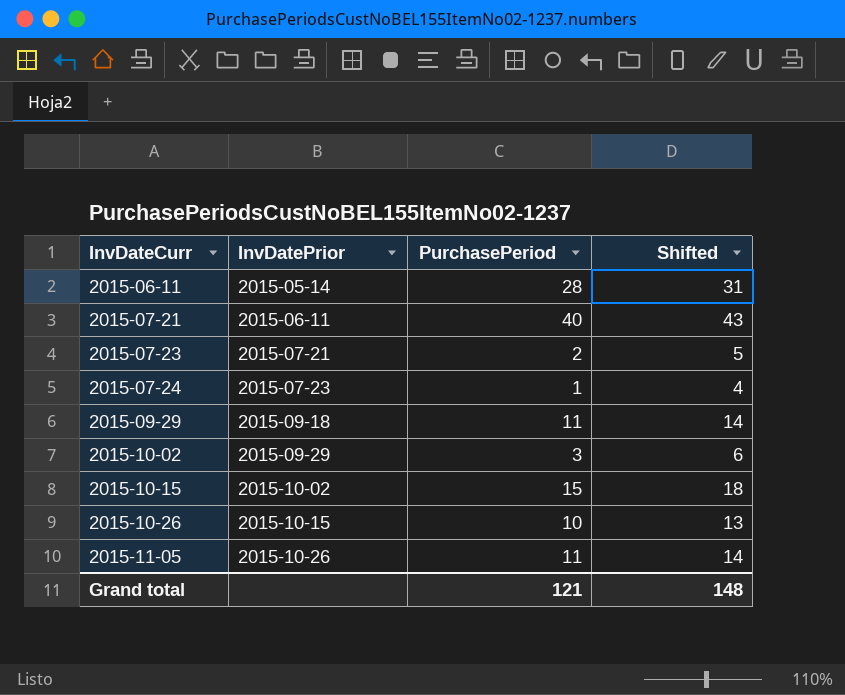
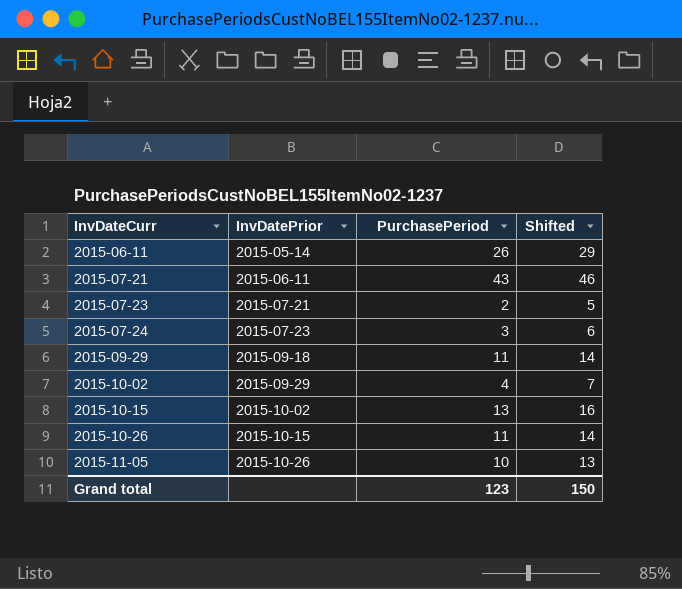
2015-06-11 | PurchasePeriod: 28 -> 26
2015-06-11 | Shifted: 31 -> 29
2015-07-21 | PurchasePeriod: 40 -> 43
2015-07-21 | Shifted: 43 -> 46
2015-07-24 | PurchasePeriod: 1 -> 3
2015-07-24 | Shifted: 4 -> 6
2015-10-02 | PurchasePeriod: 3 -> 4
2015-10-02 | Shifted: 6 -> 7
2015-10-15 | PurchasePeriod: 15 -> 13
2015-10-15 | Shifted: 18 -> 16
2015-10-26 | PurchasePeriod: 10 -> 11
2015-10-26 | Shifted: 13 -> 14
2015-11-05 | PurchasePeriod: 11 -> 10
2015-11-05 | Shifted: 14 -> 13
Grand total | PurchasePeriod: 121 -> 123
Grand total | Shifted: 148 -> 150

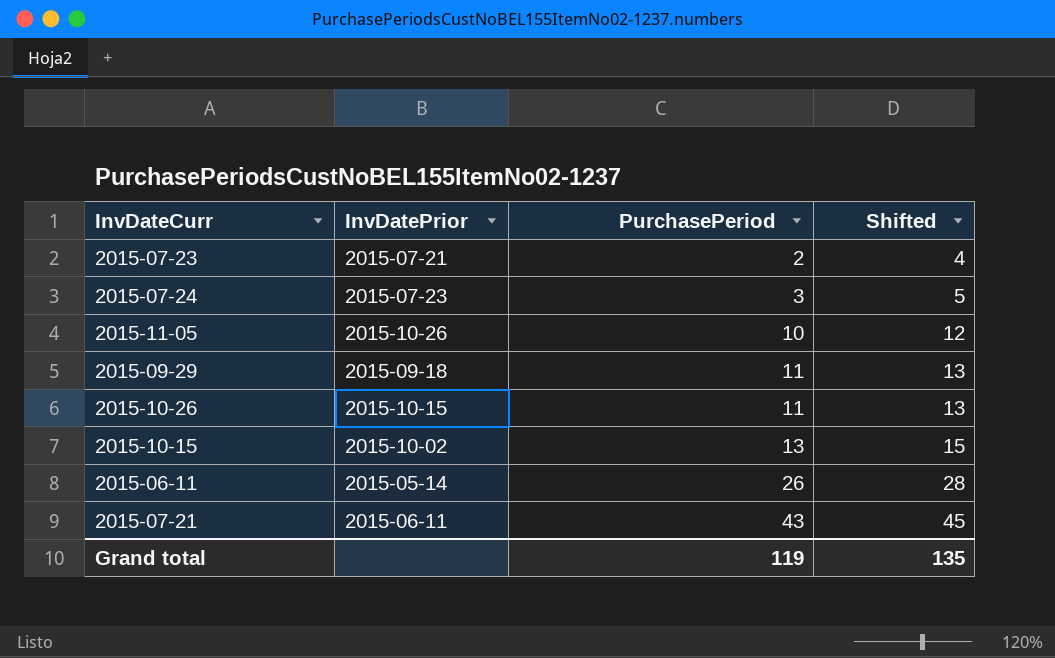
row order: InvDateCurr ascending -> PurchasePeriod ascending
column Shifted | formula: [PurchasePeriod] + 3 -> [PurchasePeriod] + 2
row 2015-10-02: 2015-09-29 | 4 | 7 -> none
Grand total | PurchasePeriod: 123 -> 119
Grand total | Shifted: 150 -> 135

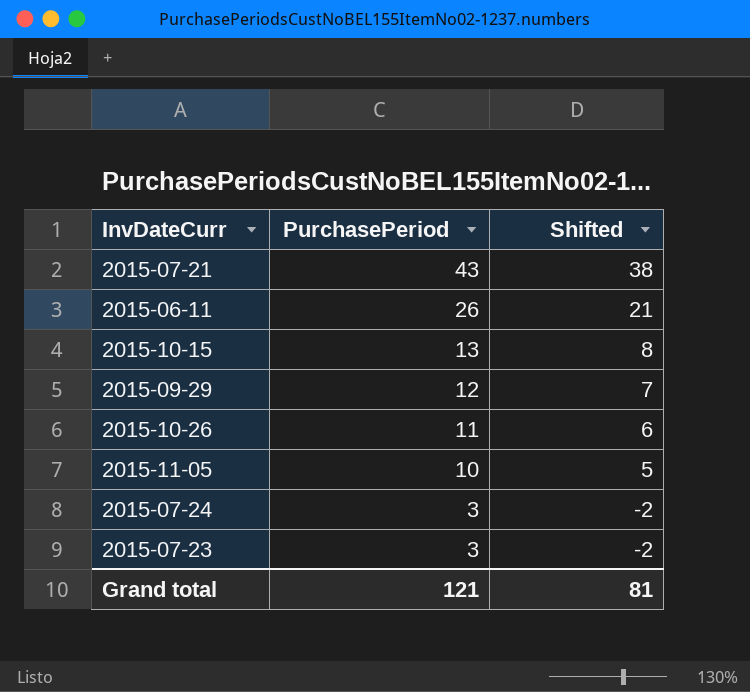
row order: PurchasePeriod ascending -> PurchasePeriod descending
column InvDatePrior | position: 2 -> none
column Shifted | formula: [PurchasePeriod] + 2 -> [PurchasePeriod] - 5
2015-09-29 | PurchasePeriod: 11 -> 12
2015-07-23 | PurchasePeriod: 2 -> 3
Grand total | PurchasePeriod: 119 -> 121
Grand total | Shifted: 135 -> 81

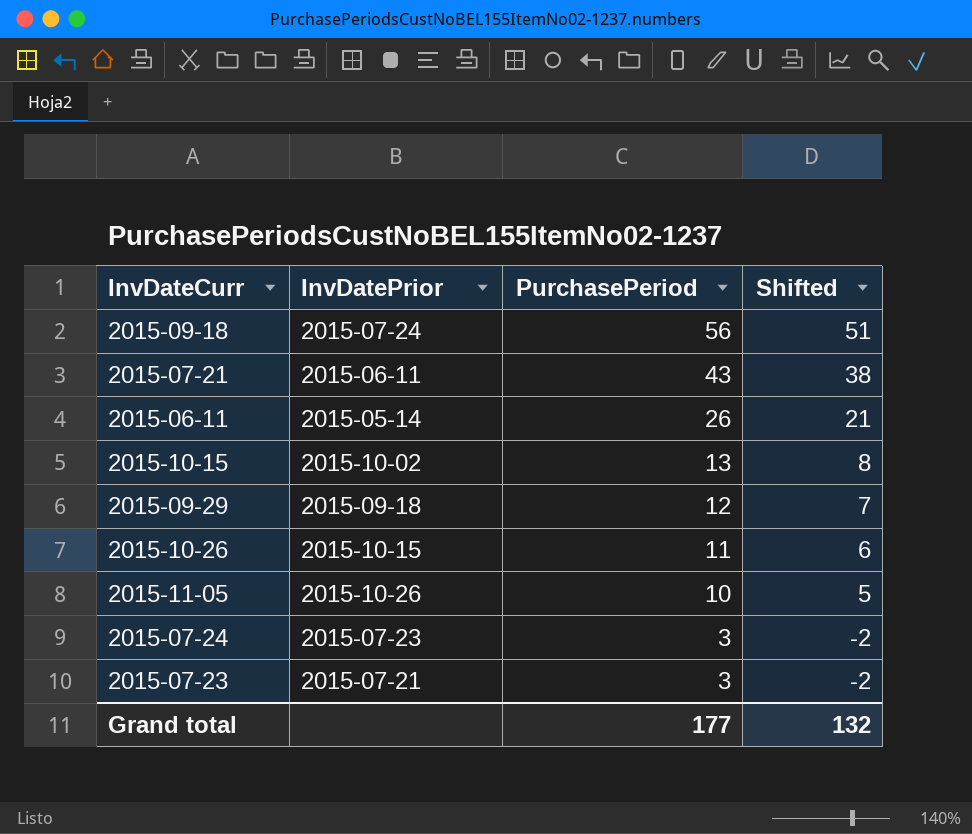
column InvDatePrior | position: none -> 2
row 2015-09-18: none -> 2015-07-24 | 56 | 51
Grand total | PurchasePeriod: 121 -> 177
Grand total | Shifted: 81 -> 132

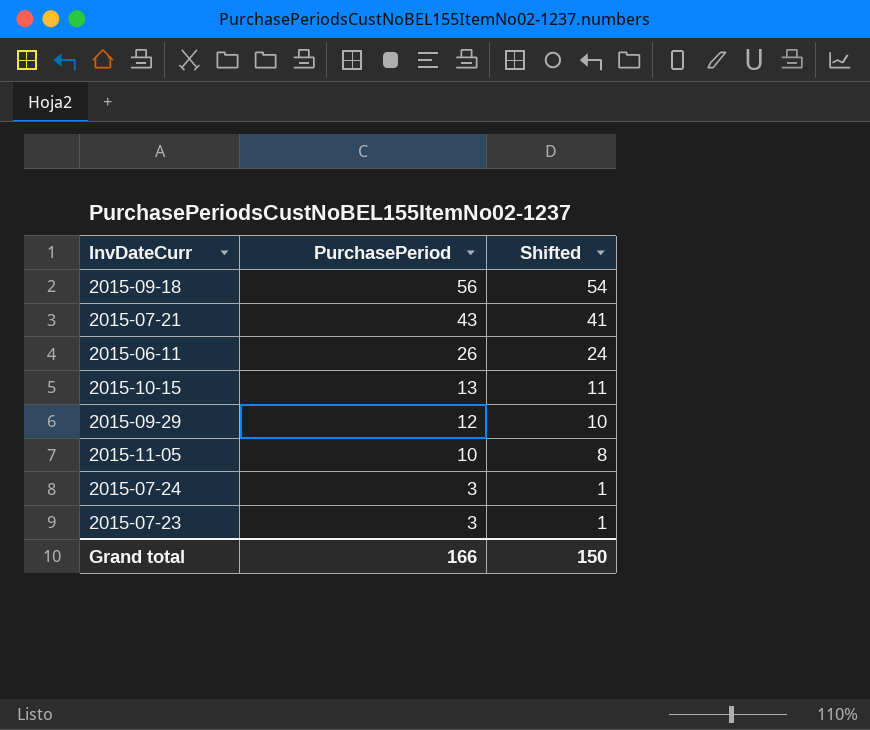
column InvDatePrior | position: 2 -> none
column Shifted | formula: [PurchasePeriod] - 5 -> [PurchasePeriod] - 2
row 2015-10-26: 2015-10-15 | 11 | 6 -> none
Grand total | PurchasePeriod: 177 -> 166
Grand total | Shifted: 132 -> 150

